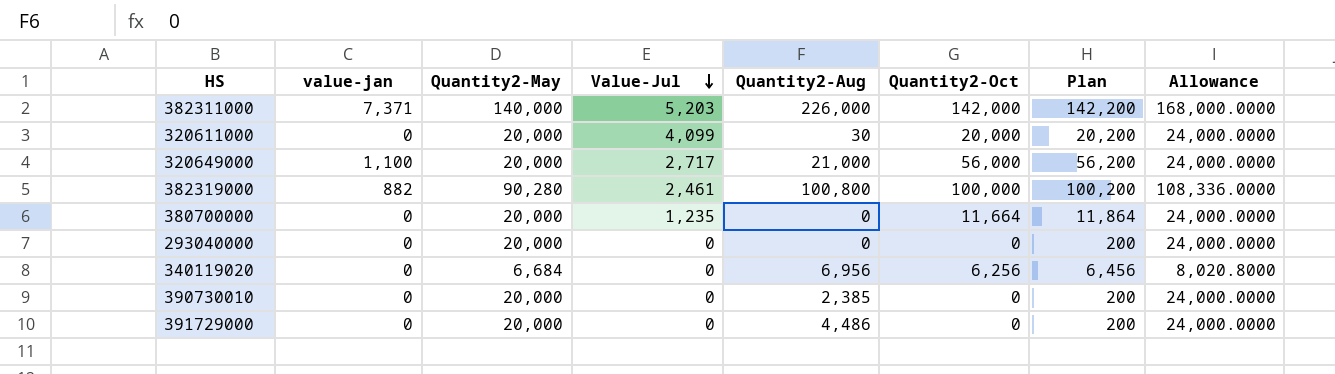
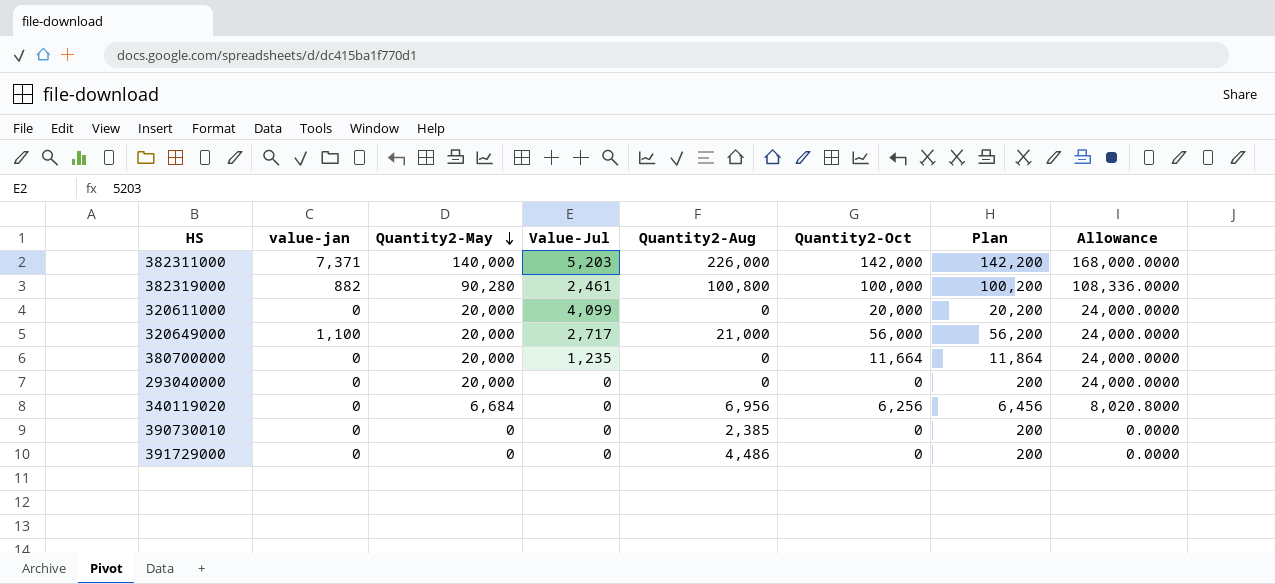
row order: Value-Jul descending -> Quantity2-May descending
320611000 | Quantity2-Aug: 30 -> 0
390730010 | Quantity2-May: 20,000 -> 0
390730010 | Allowance: 24,000.0000 -> 0.0000
391729000 | Quantity2-May: 20,000 -> 0
391729000 | Allowance: 24,000.0000 -> 0.0000

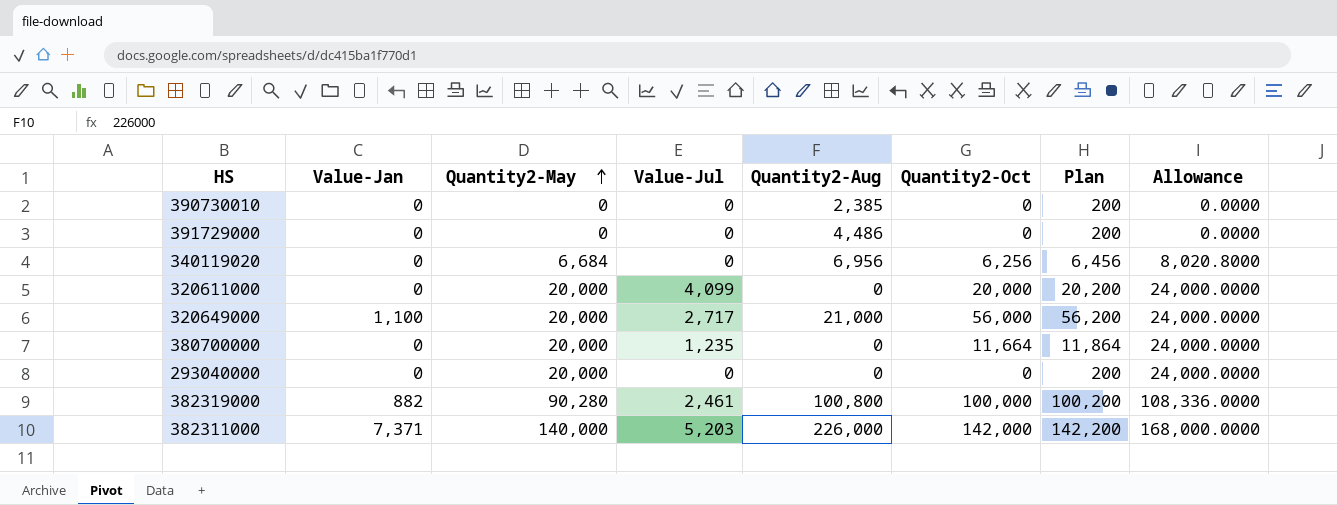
row order: Quantity2-May descending -> Quantity2-May ascending
column name: value-jan -> Value-Jan

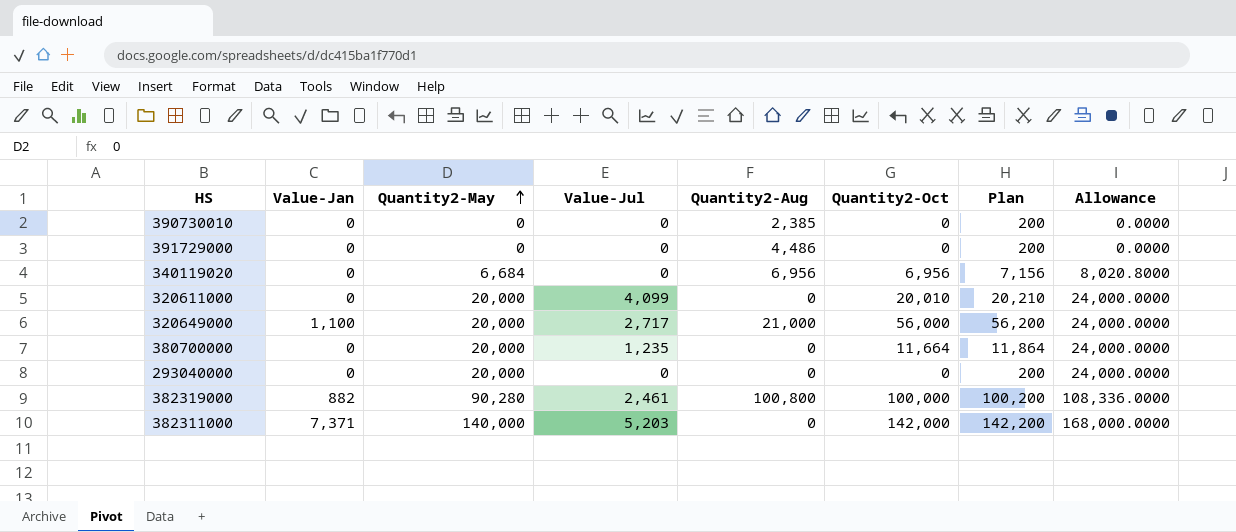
340119020 | Quantity2-Oct: 6,256 -> 6,956
340119020 | Plan: 6,456 -> 7,156
320611000 | Quantity2-Oct: 20,000 -> 20,010
320611000 | Plan: 20,200 -> 20,210
382311000 | Quantity2-Aug: 226,000 -> 0

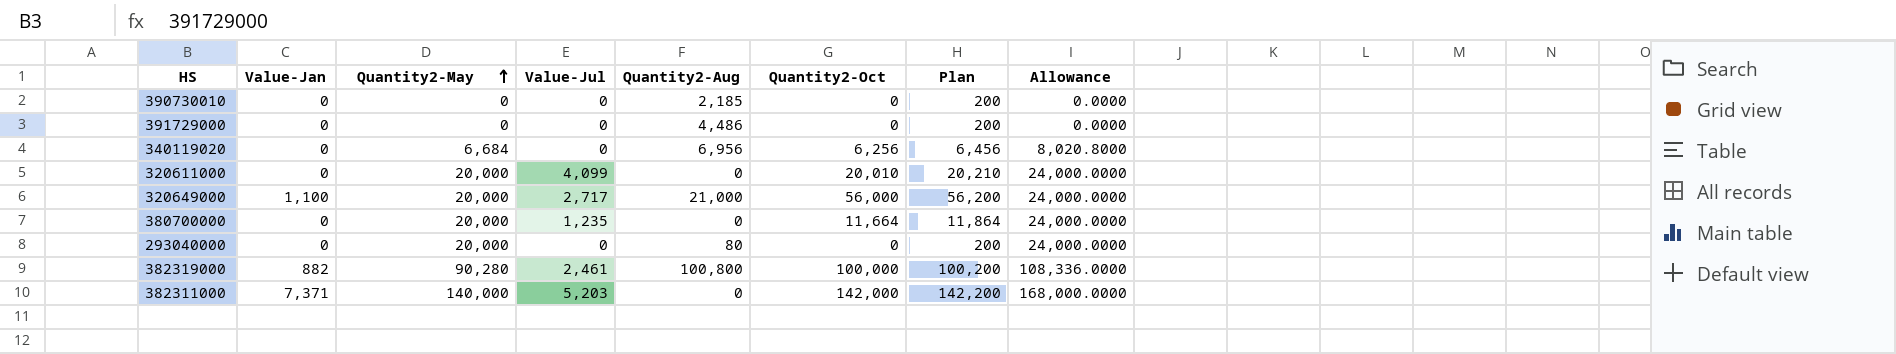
390730010 | Quantity2-Aug: 2,385 -> 2,185
340119020 | Quantity2-Oct: 6,956 -> 6,256
340119020 | Plan: 7,156 -> 6,456
293040000 | Quantity2-Aug: 0 -> 80

